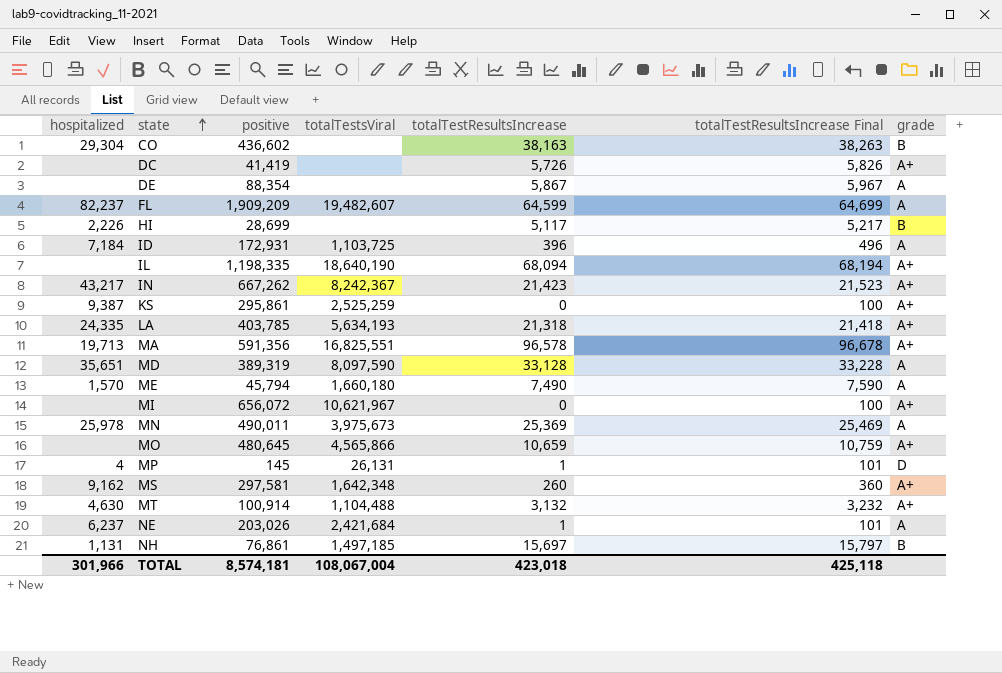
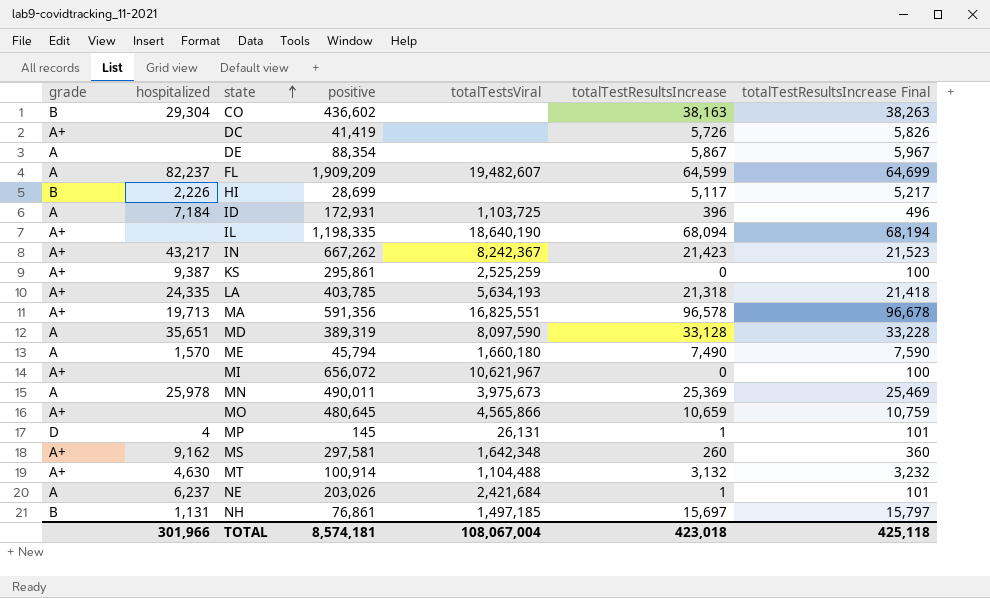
column grade | position: 7 -> 1

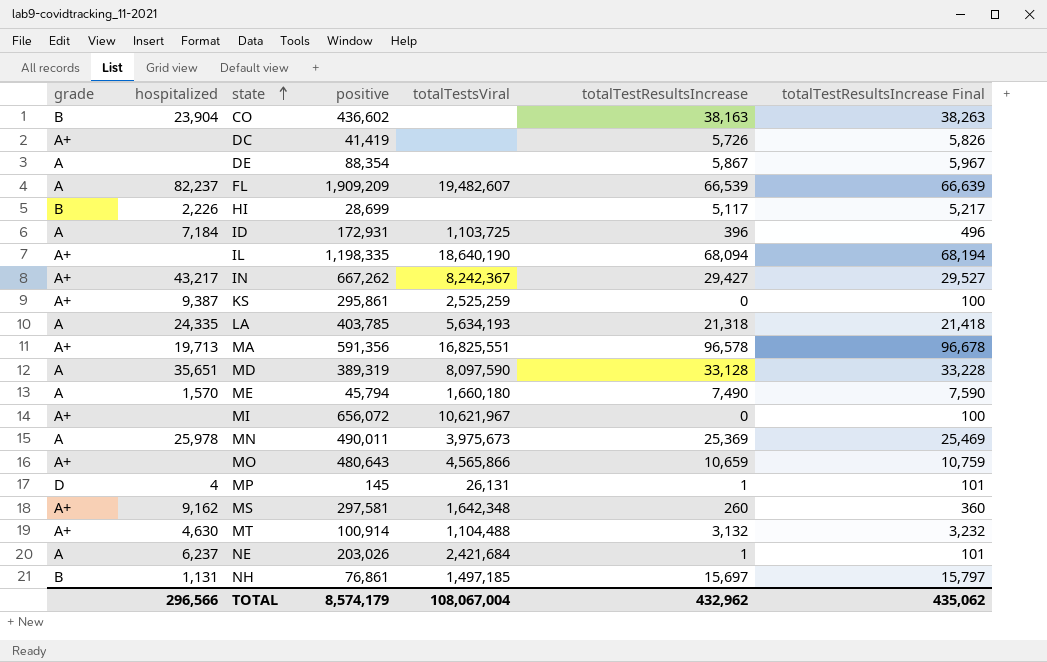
CO | hospitalized: 29,304 -> 23,904
FL | totalTestResultsIncrease: 64,599 -> 66,539
FL | totalTestResultsIncrease Final: 64,699 -> 66,639
IN | totalTestResultsIncrease: 21,423 -> 29,427
IN | totalTestResultsIncrease Final: 21,523 -> 29,527
LA | grade: A+ -> A
MO | positive: 480,645 -> 480,643
TOTAL | hospitalized: 301,966 -> 296,566
TOTAL | positive: 8,574,181 -> 8,574,179
TOTAL | totalTestResultsIncrease: 423,018 -> 432,962
TOTAL | totalTestResultsIncrease Final: 425,118 -> 435,062

